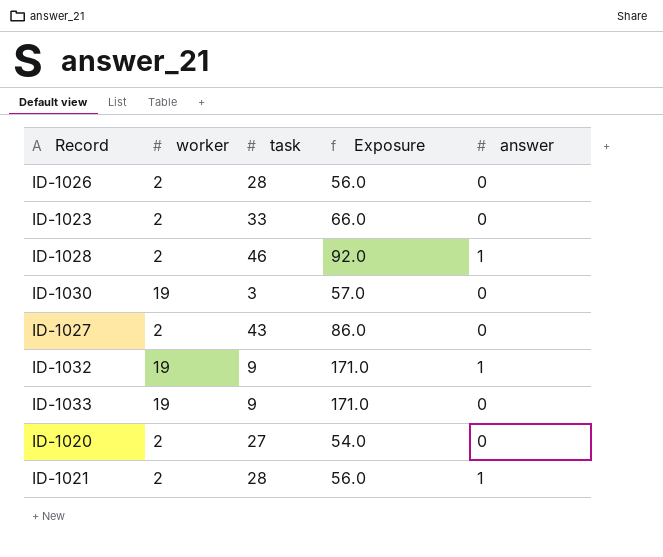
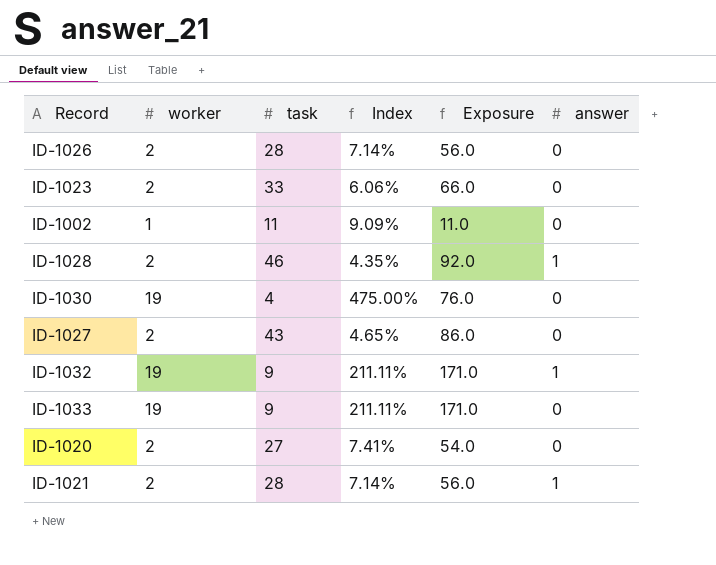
column Index | formula: none -> [worker] / [task]
row ID-1002: none -> 1 | 11 | 9.09% | 11.0 | 0
ID-1030 | task: 3 -> 4
ID-1030 | Exposure: 57.0 -> 76.0

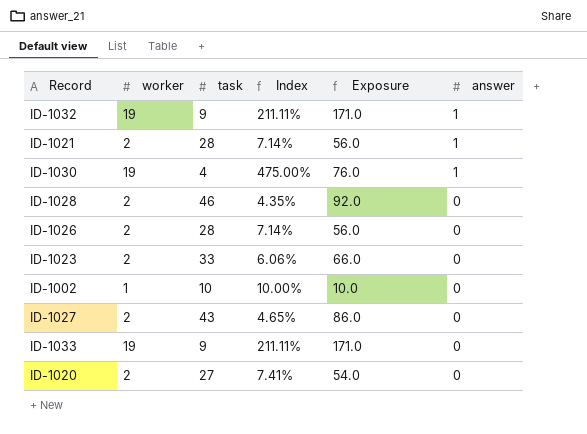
row order: none -> answer descending
ID-1030 | answer: 0 -> 1
ID-1028 | answer: 1 -> 0
ID-1002 | task: 11 -> 10
ID-1002 | Index: 9.09% -> 10.00%
ID-1002 | Exposure: 11.0 -> 10.0

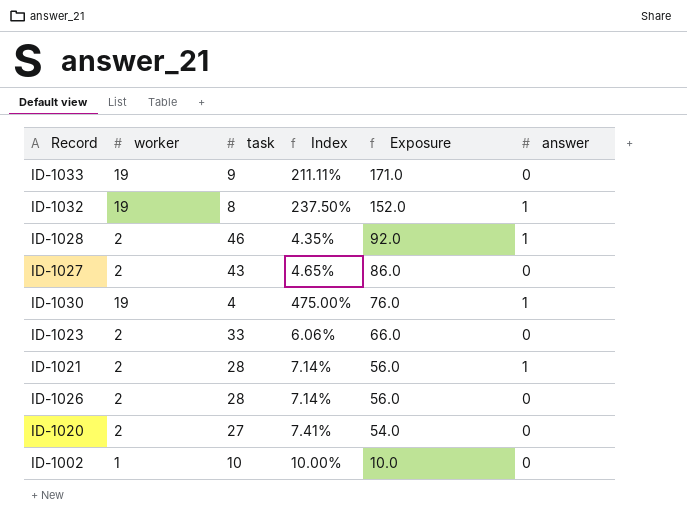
row order: answer descending -> Exposure descending
ID-1032 | task: 9 -> 8
ID-1032 | Index: 211.11% -> 237.50%
ID-1032 | Exposure: 171.0 -> 152.0
ID-1028 | answer: 0 -> 1

